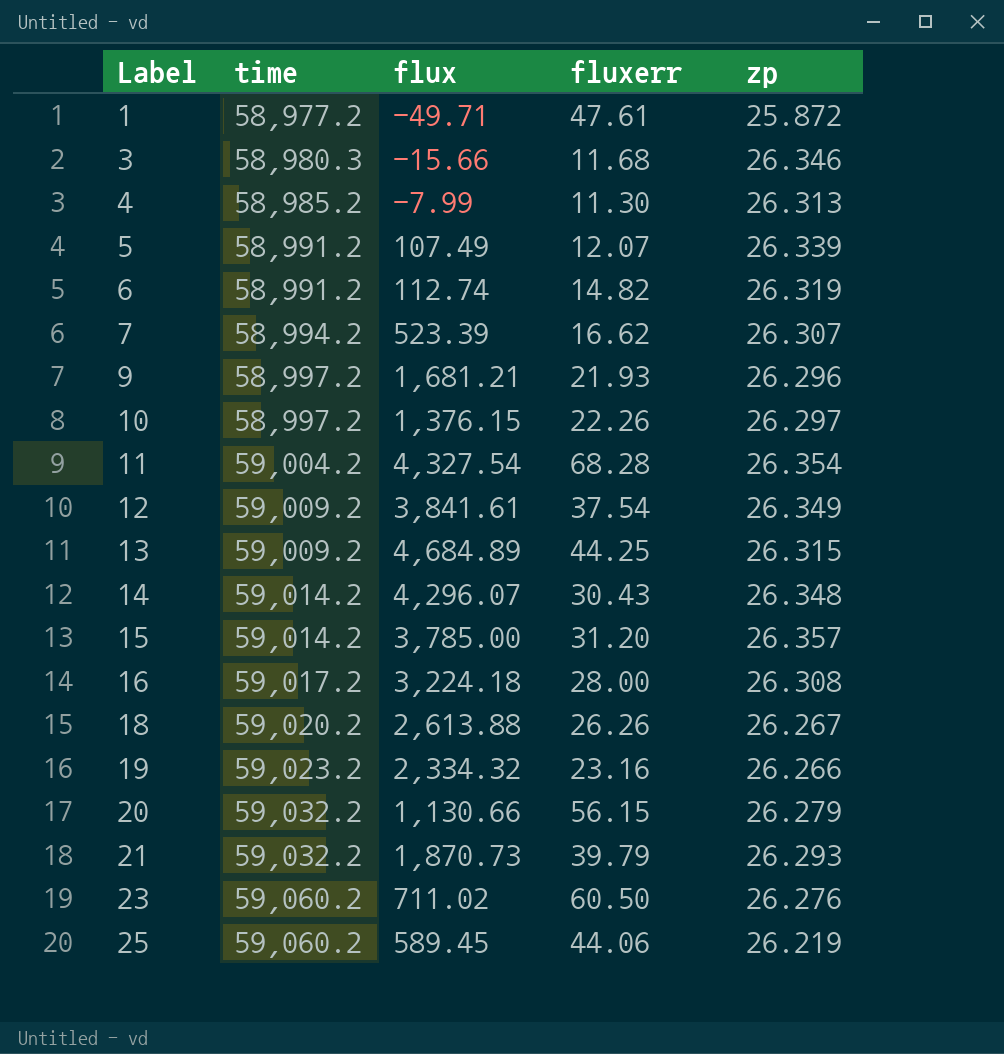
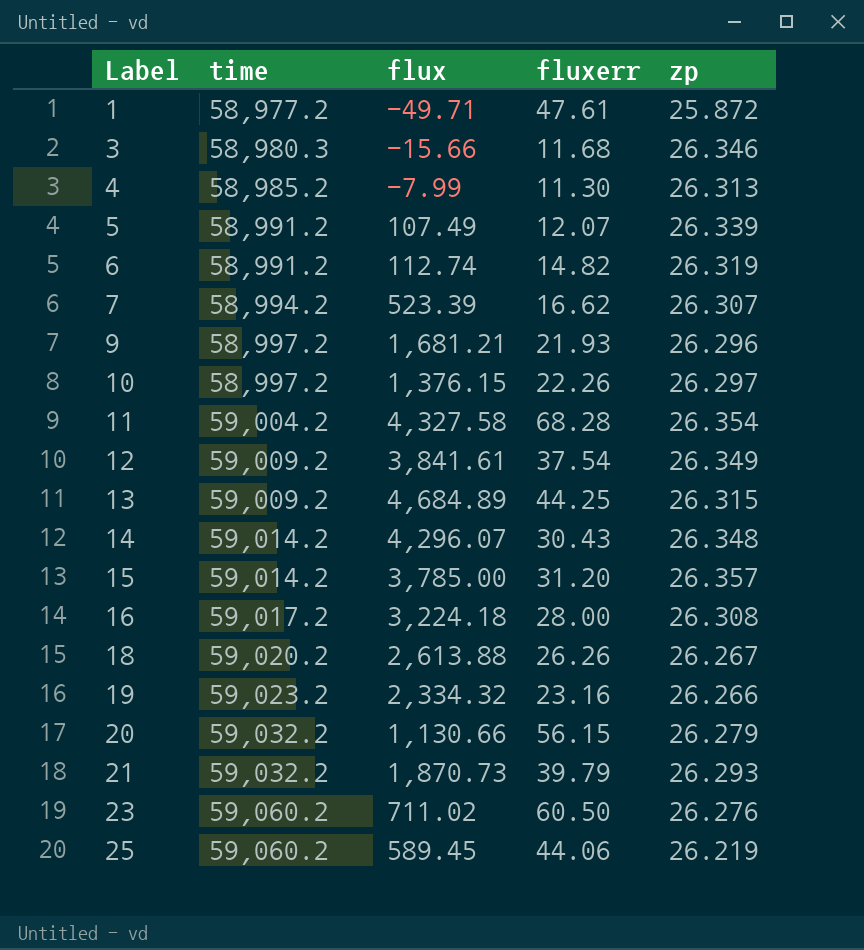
11 | flux: 4,327.54 -> 4,327.58

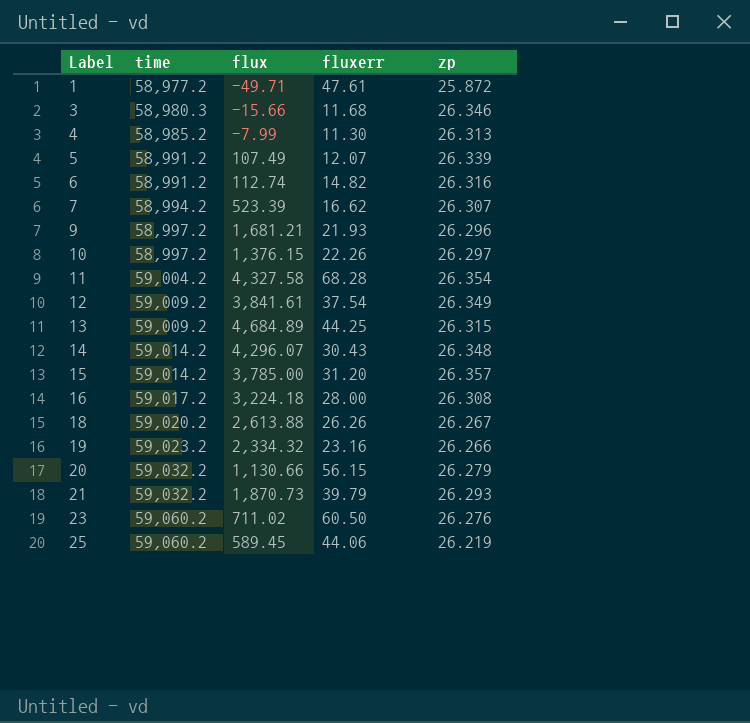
6 | zp: 26.319 -> 26.316

